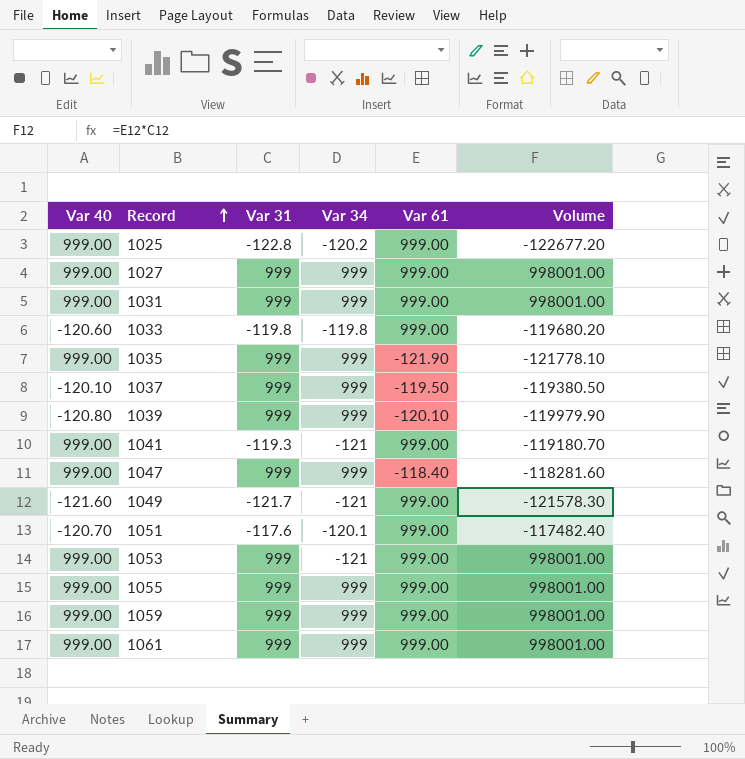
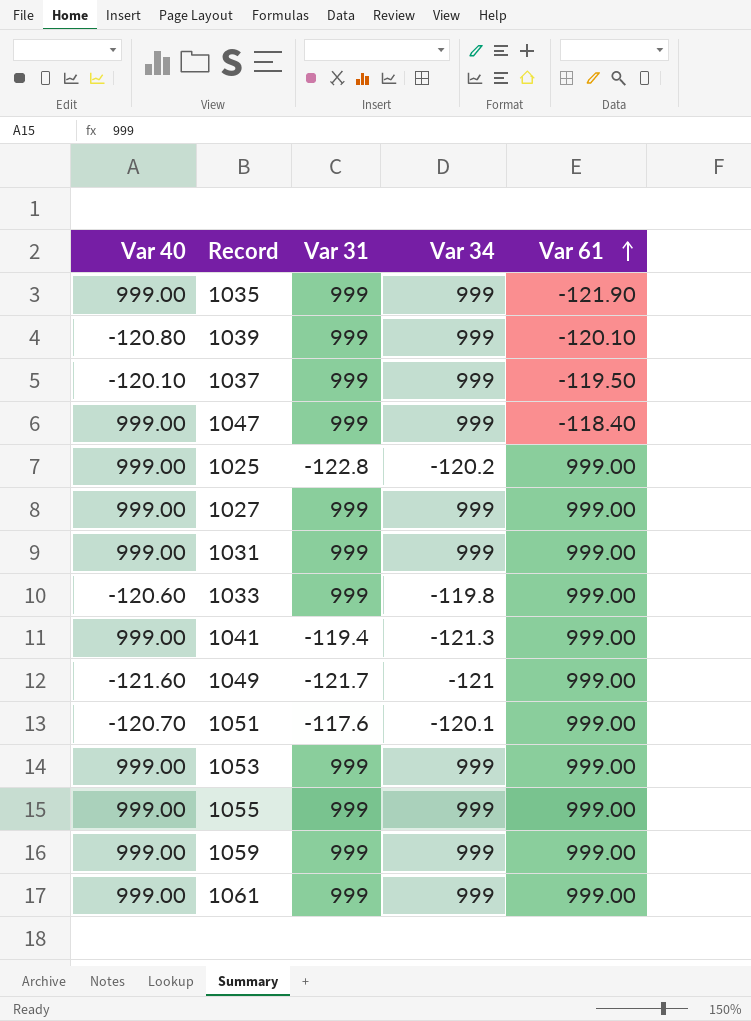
row order: Record ascending -> Var 61 ascending
column Volume | formula: [Var 31] * [Var 61] -> none
1033 | Var 31: -119.8 -> 999
1041 | Var 31: -119.3 -> -119.4
1041 | Var 34: -121 -> -121.3
1053 | Var 34: -121 -> 999

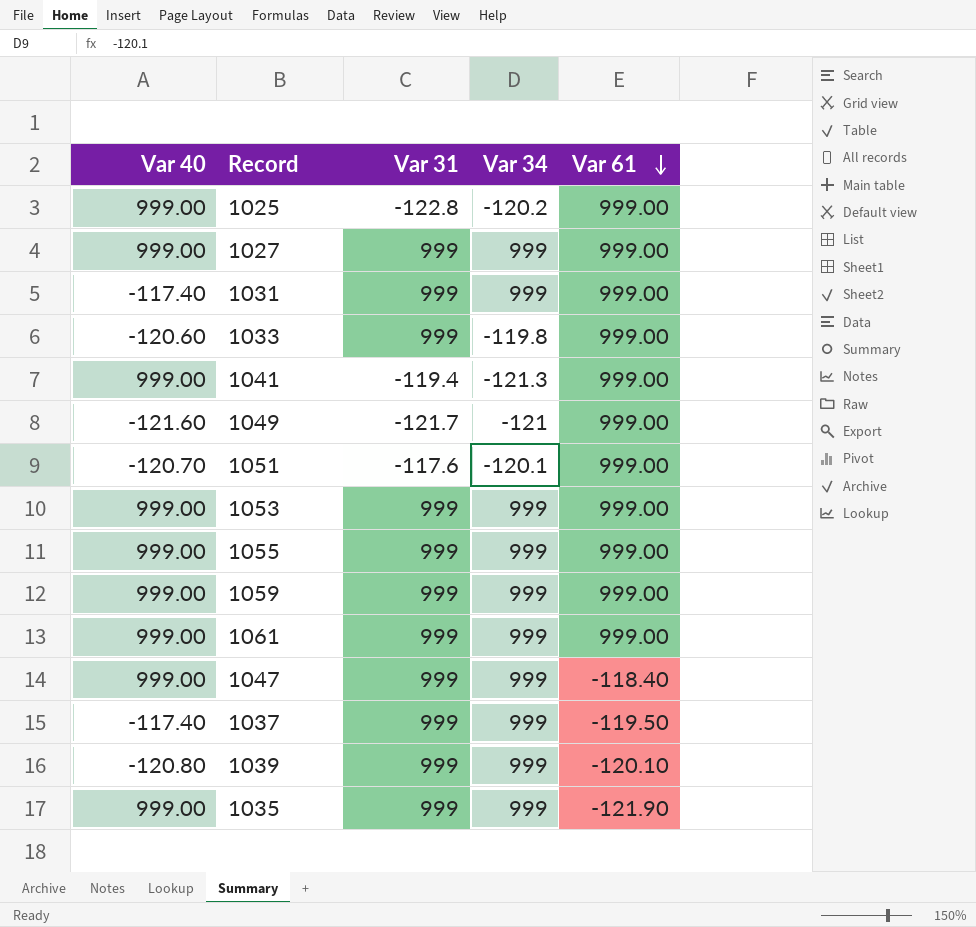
row order: Var 61 ascending -> Var 61 descending
1031 | Var 40: 999.00 -> -117.40
1037 | Var 40: -120.10 -> -117.40

